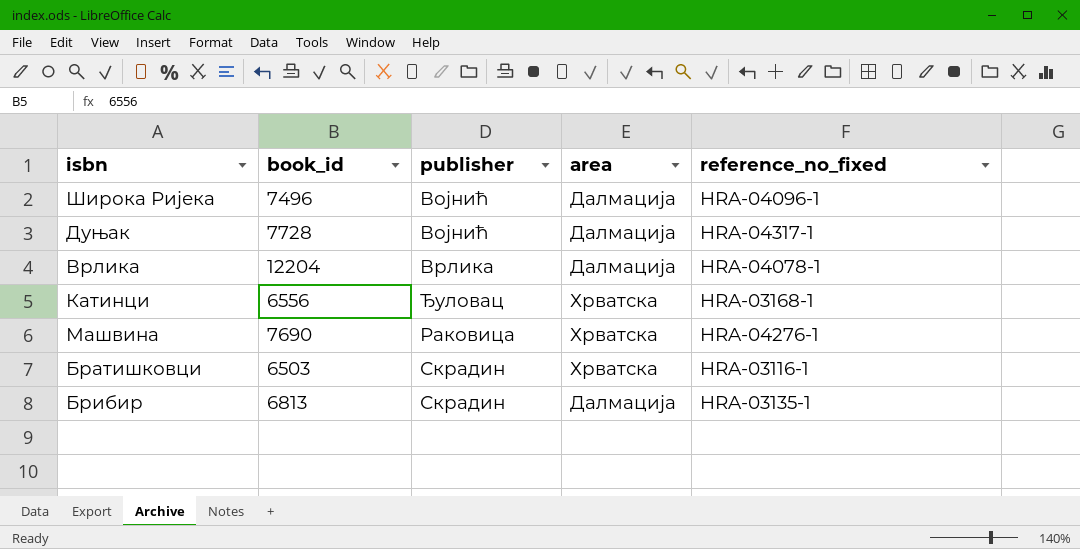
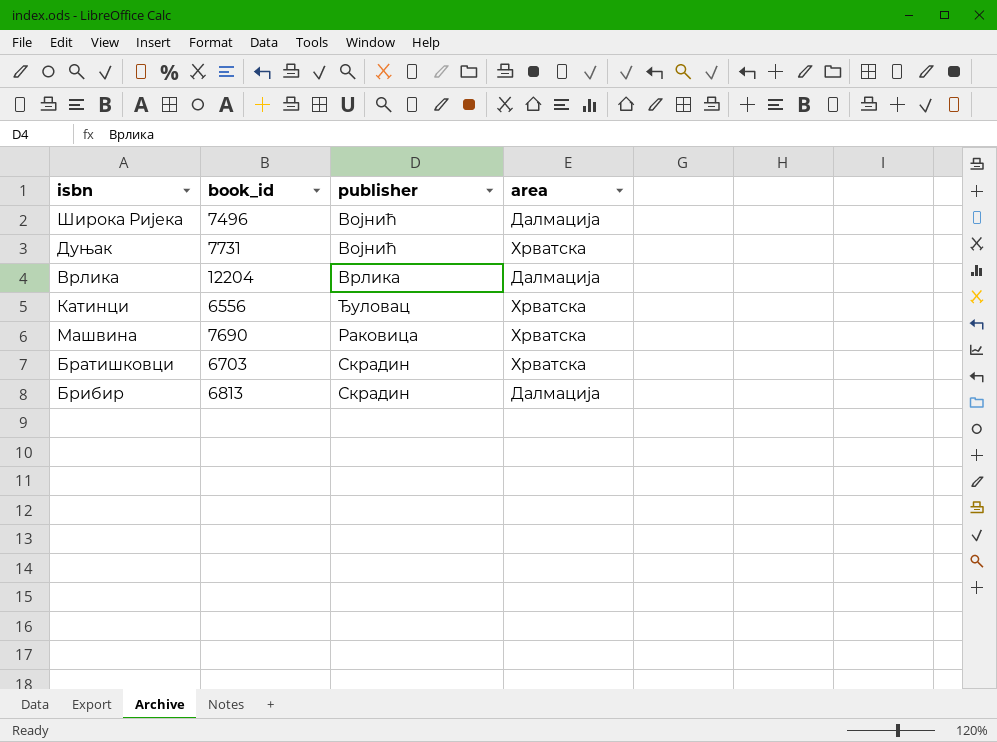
column reference_no_fixed | position: 5 -> none
Дуњак | book_id: 7728 -> 7731
Дуњак | area: Далмација -> Хрватска
Братишковци | book_id: 6503 -> 6703

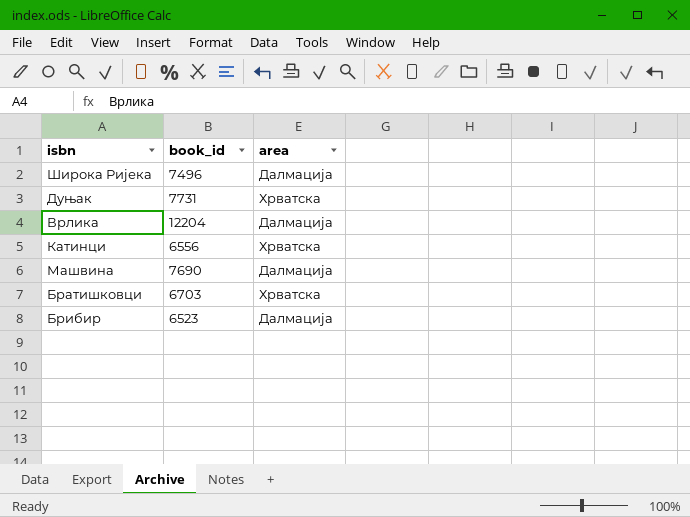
column publisher | position: 3 -> none
Машвина | area: Хрватска -> Далмација
Брибир | book_id: 6813 -> 6523

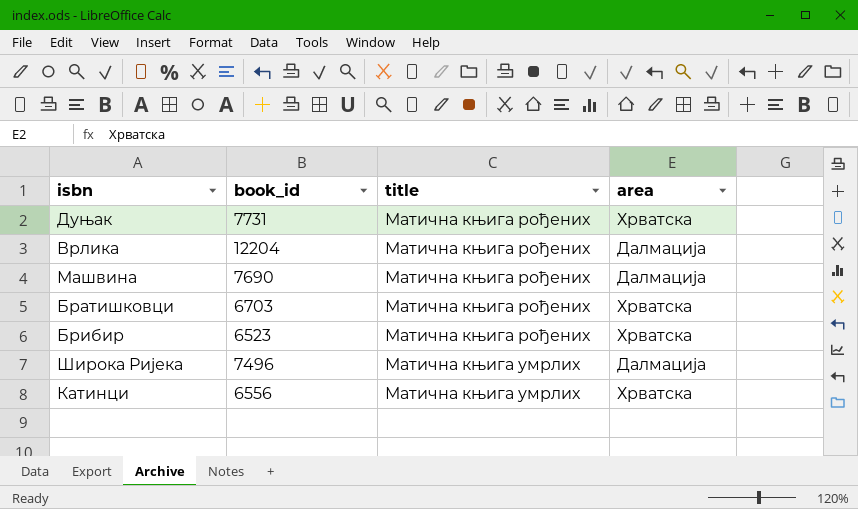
row order: none -> title ascending
column title | position: none -> 3
Брибир | area: Далмација -> Хрватска

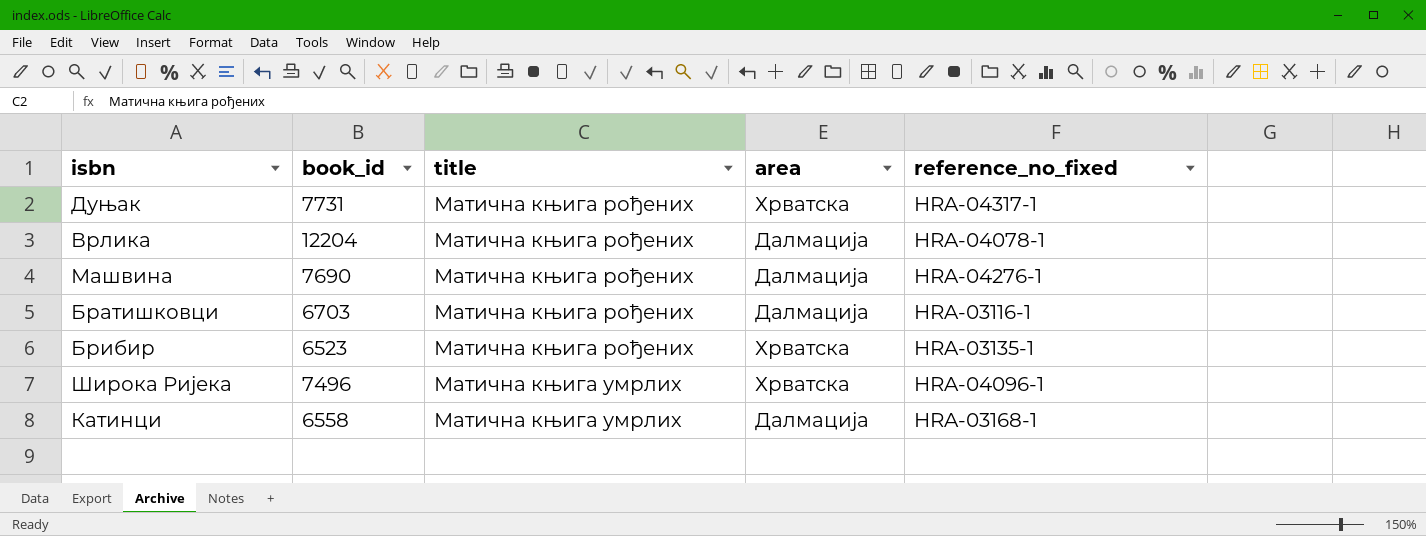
column reference_no_fixed | position: none -> 5
Братишковци | area: Хрватска -> Далмација
Широка Ријека | area: Далмација -> Хрватска
Катинци | book_id: 6556 -> 6558
Катинци | area: Хрватска -> Далмација

